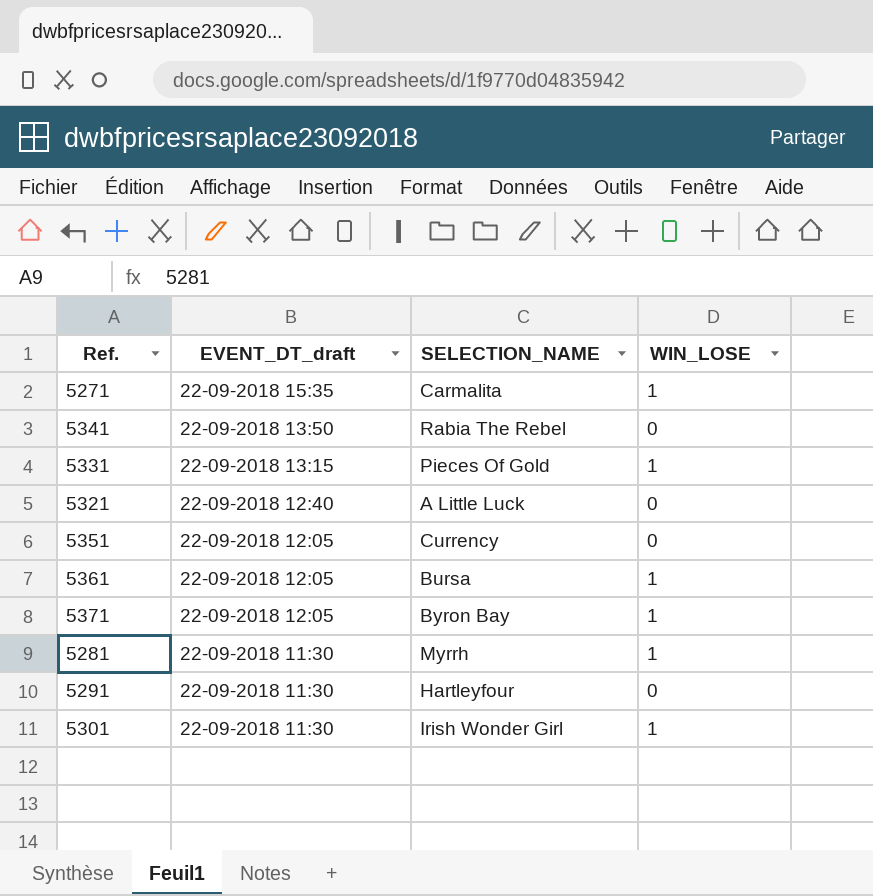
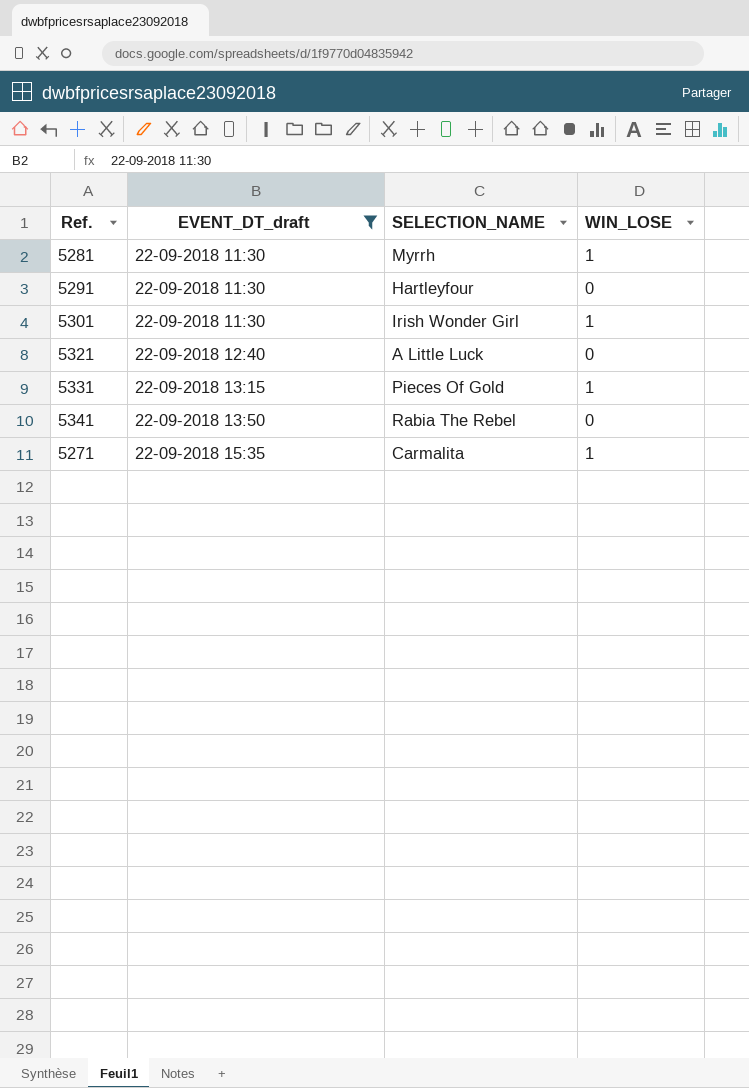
filter: none -> EVENT_DT_draft != 22-09-2018 12:05
row order: EVENT_DT_draft descending -> EVENT_DT_draft ascending

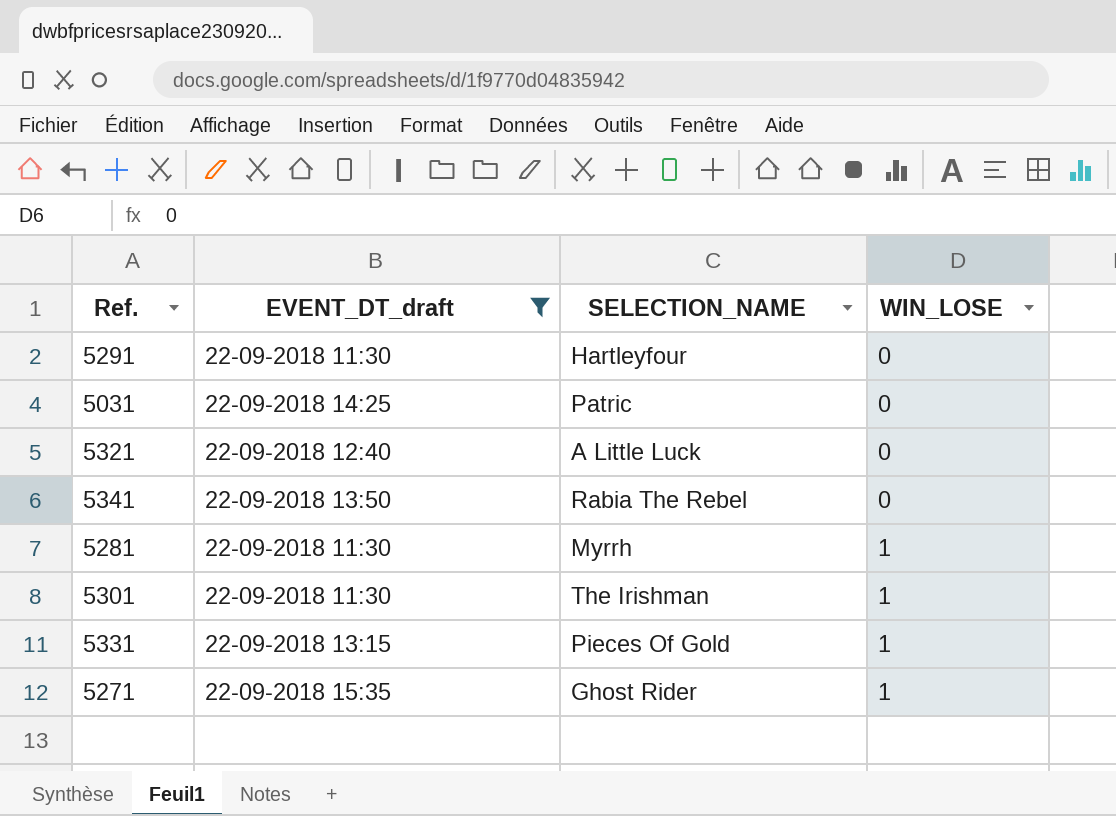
row order: EVENT_DT_draft ascending -> WIN_LOSE ascending
row 5031: none -> 22-09-2018 14:25 | Patric | 0
5301 | SELECTION_NAME: Irish Wonder Girl -> The Irishman
5271 | SELECTION_NAME: Carmalita -> Ghost Rider

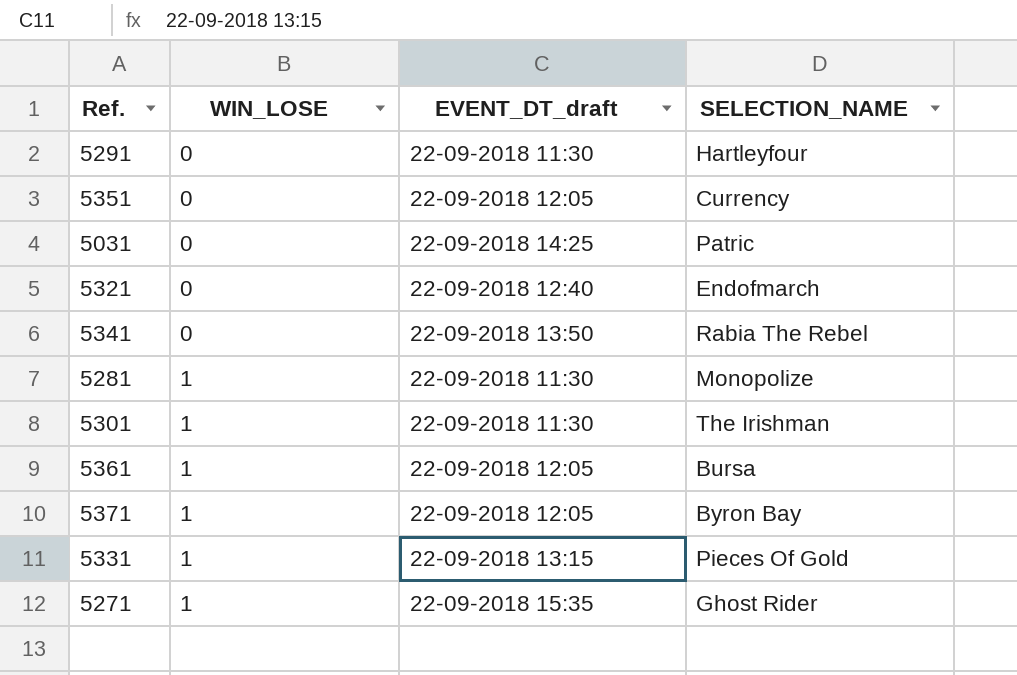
filter: EVENT_DT_draft != 22-09-2018 12:05 -> none
column WIN_LOSE | position: 4 -> 2
5321 | SELECTION_NAME: A Little Luck -> Endofmarch
5281 | SELECTION_NAME: Myrrh -> Monopolize

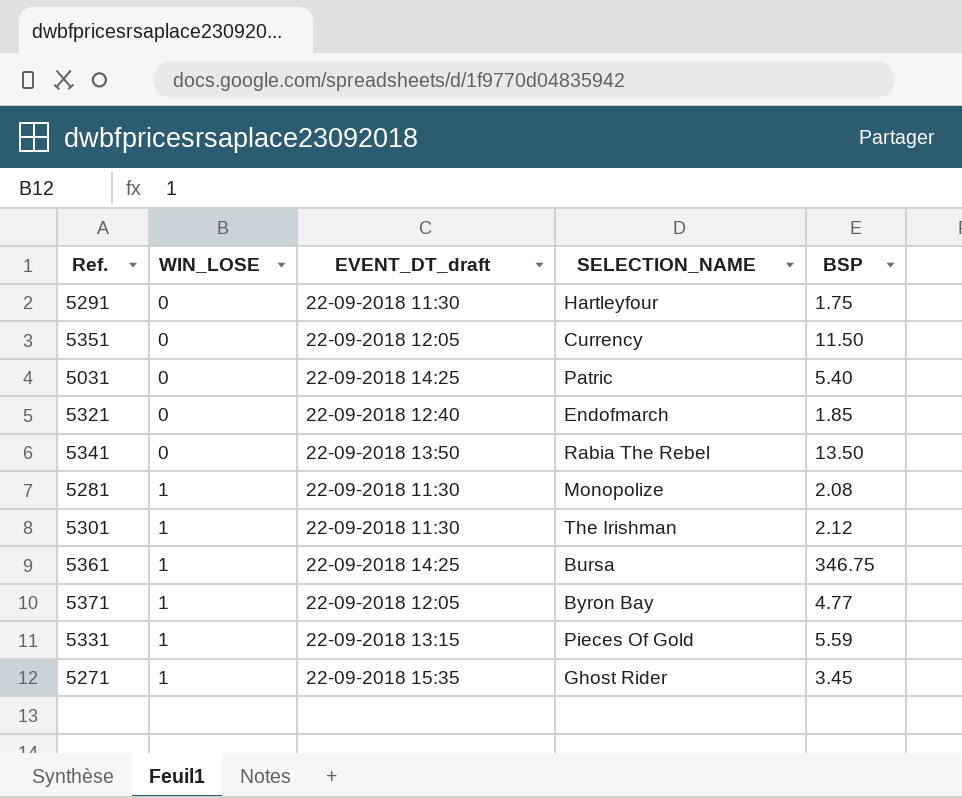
column BSP | position: none -> 5
5361 | EVENT_DT_draft: 22-09-2018 12:05 -> 22-09-2018 14:25

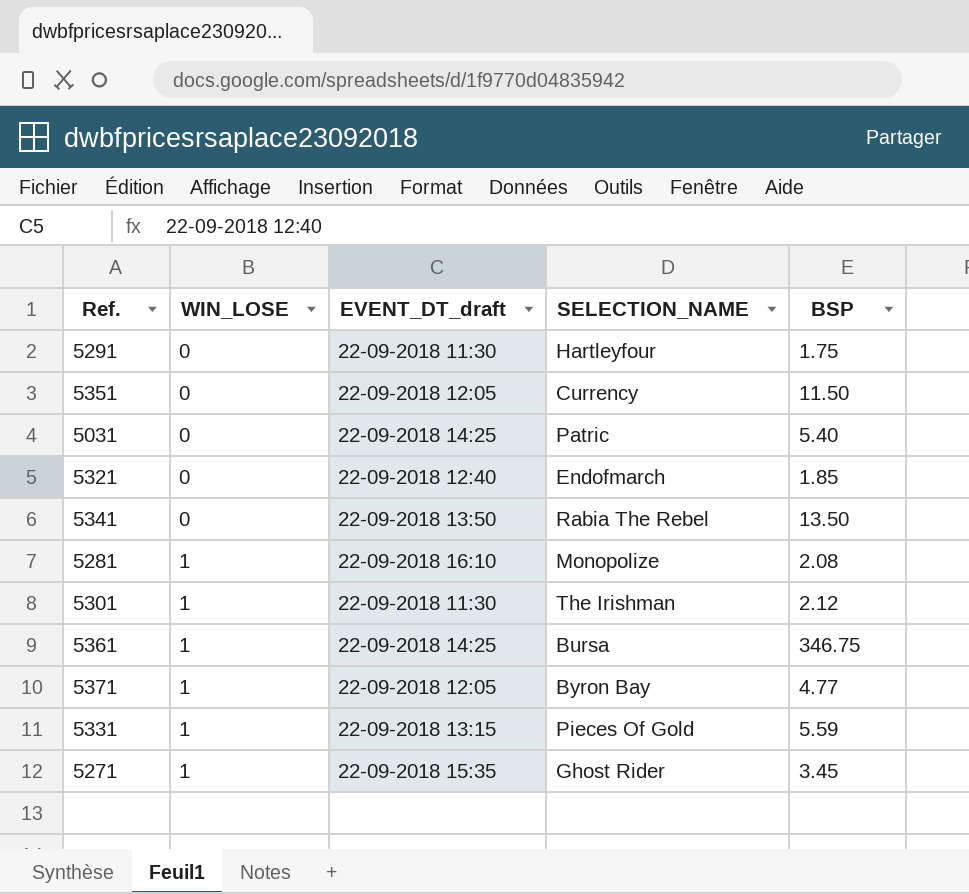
5281 | EVENT_DT_draft: 22-09-2018 11:30 -> 22-09-2018 16:10

